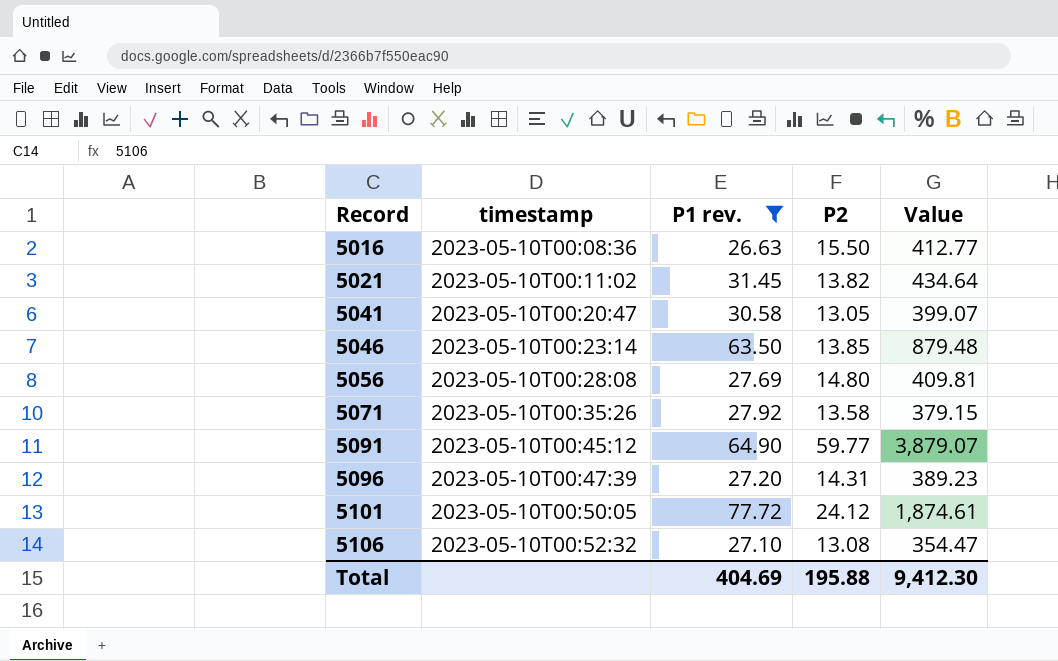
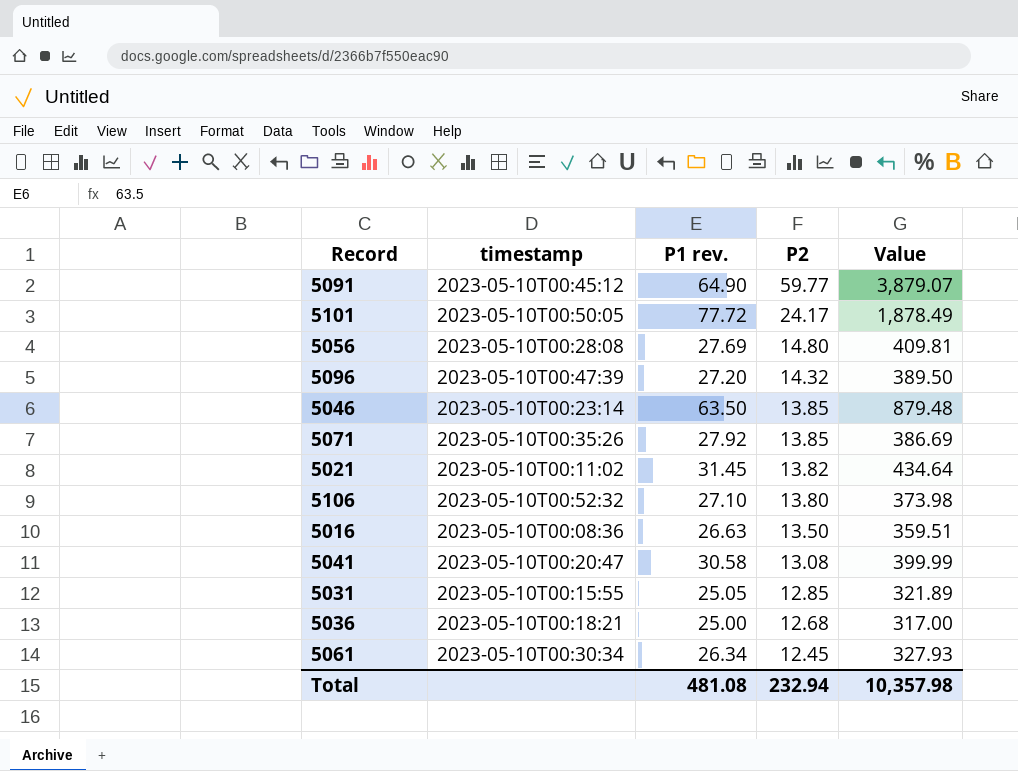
filter: P1 rev. >= 26.63 -> none
row order: Record ascending -> P2 descending
5101 | P2: 24.12 -> 24.17
5101 | Value: 1,874.61 -> 1,878.49
5096 | P2: 14.31 -> 14.32
5096 | Value: 389.23 -> 389.50
5071 | P2: 13.58 -> 13.85
5071 | Value: 379.15 -> 386.69
5106 | P2: 13.08 -> 13.80
5106 | Value: 354.47 -> 373.98
5016 | P2: 15.50 -> 13.50
5016 | Value: 412.77 -> 359.51
5041 | P2: 13.05 -> 13.08
5041 | Value: 399.07 -> 399.99
Total | P1 rev.: 404.69 -> 481.08
Total | P2: 195.88 -> 232.94
Total | Value: 9,412.30 -> 10,357.98

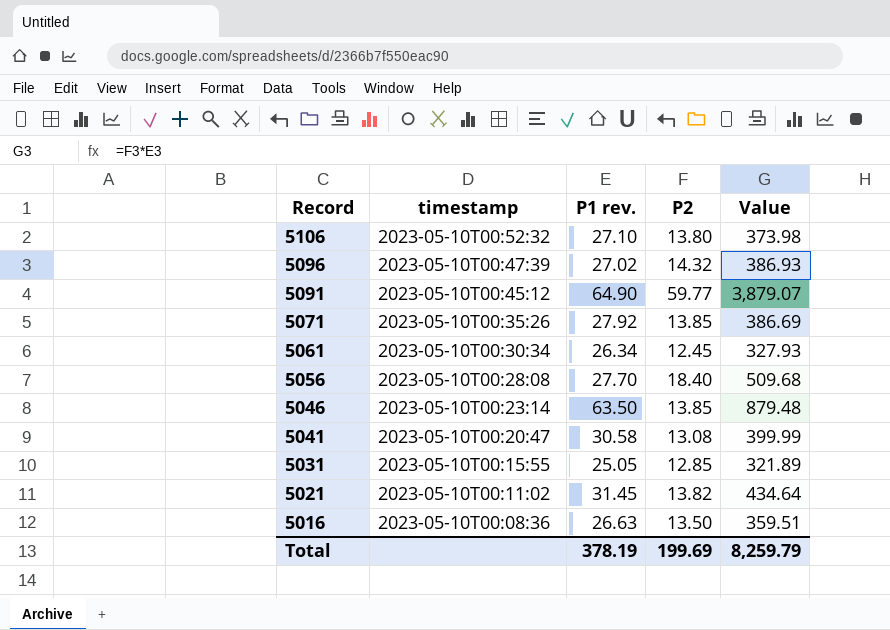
row order: P2 descending -> Record descending
row 5101: 2023-05-10T00:50:05 | 77.72 | 24.17 | 1,878.49 -> none
row 5036: 2023-05-10T00:18:21 | 25.00 | 12.68 | 317.00 -> none
5096 | P1 rev.: 27.20 -> 27.02
5096 | Value: 389.50 -> 386.93
5056 | P1 rev.: 27.69 -> 27.70
5056 | P2: 14.80 -> 18.40
5056 | Value: 409.81 -> 509.68
Total | P1 rev.: 481.08 -> 378.19
Total | P2: 232.94 -> 199.69
Total | Value: 10,357.98 -> 8,259.79

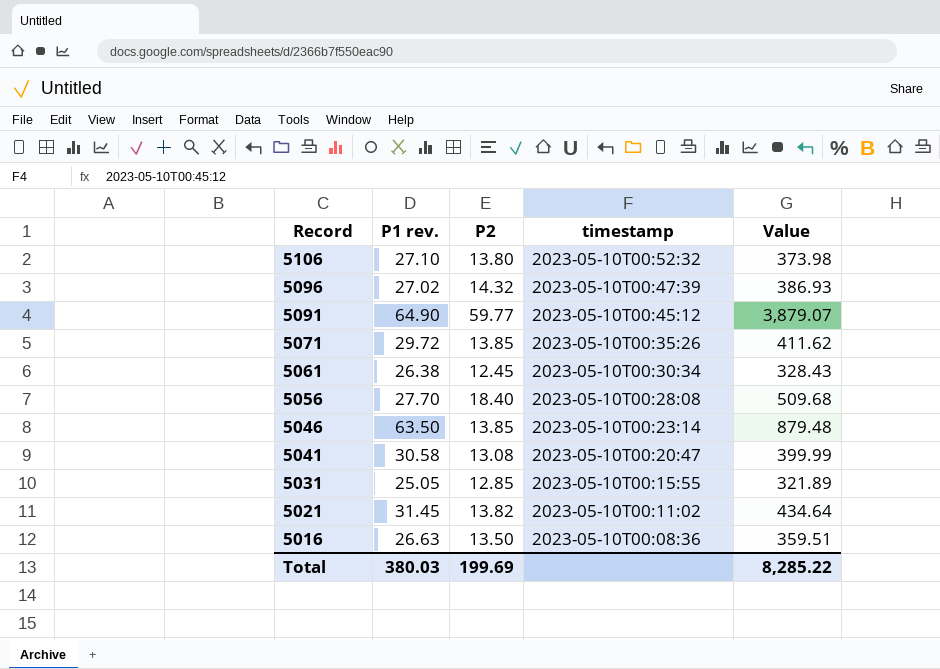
column timestamp | position: 2 -> 4
5071 | P1 rev.: 27.92 -> 29.72
5071 | Value: 386.69 -> 411.62
5061 | P1 rev.: 26.34 -> 26.38
5061 | Value: 327.93 -> 328.43
Total | P1 rev.: 378.19 -> 380.03
Total | Value: 8,259.79 -> 8,285.22

